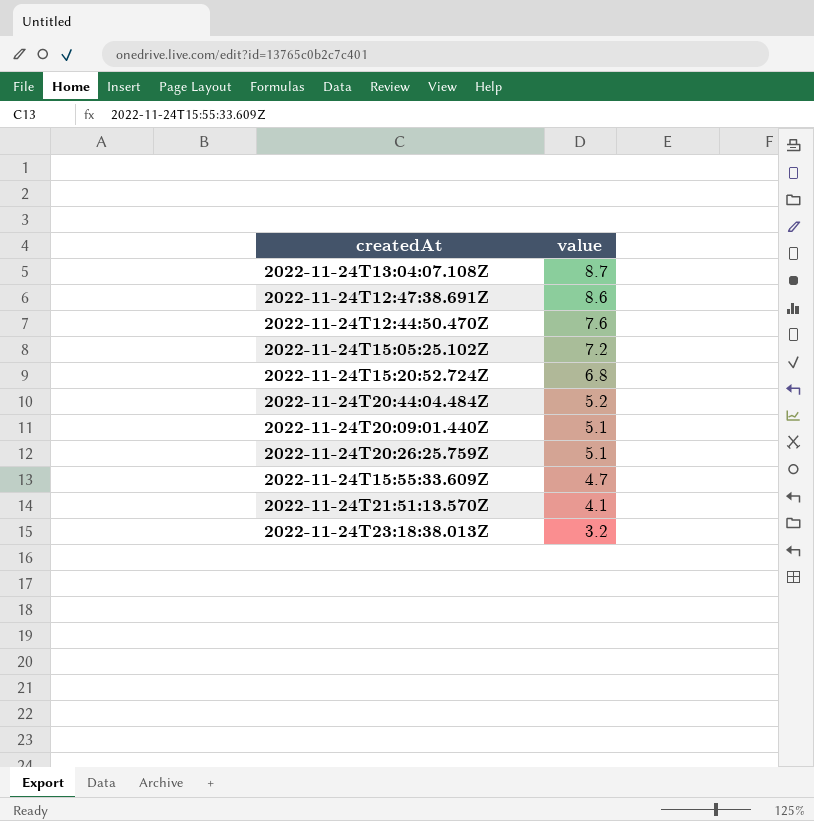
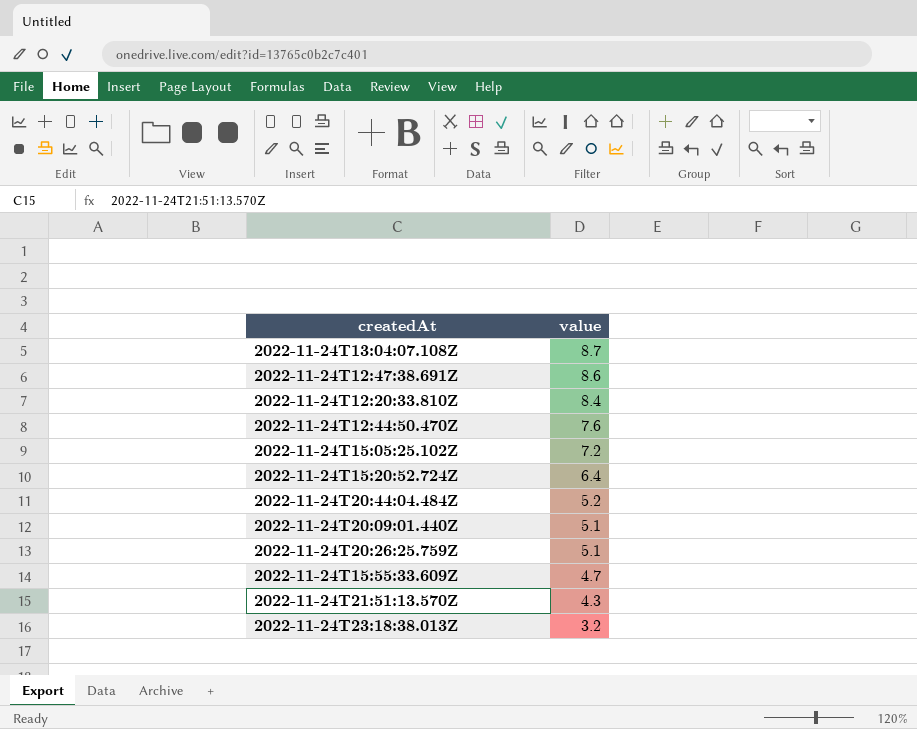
row 2022-11-24T12:20:33.810Z: none -> 8.4
2022-11-24T15:20:52.724Z | value: 6.8 -> 6.4
2022-11-24T21:51:13.570Z | value: 4.1 -> 4.3

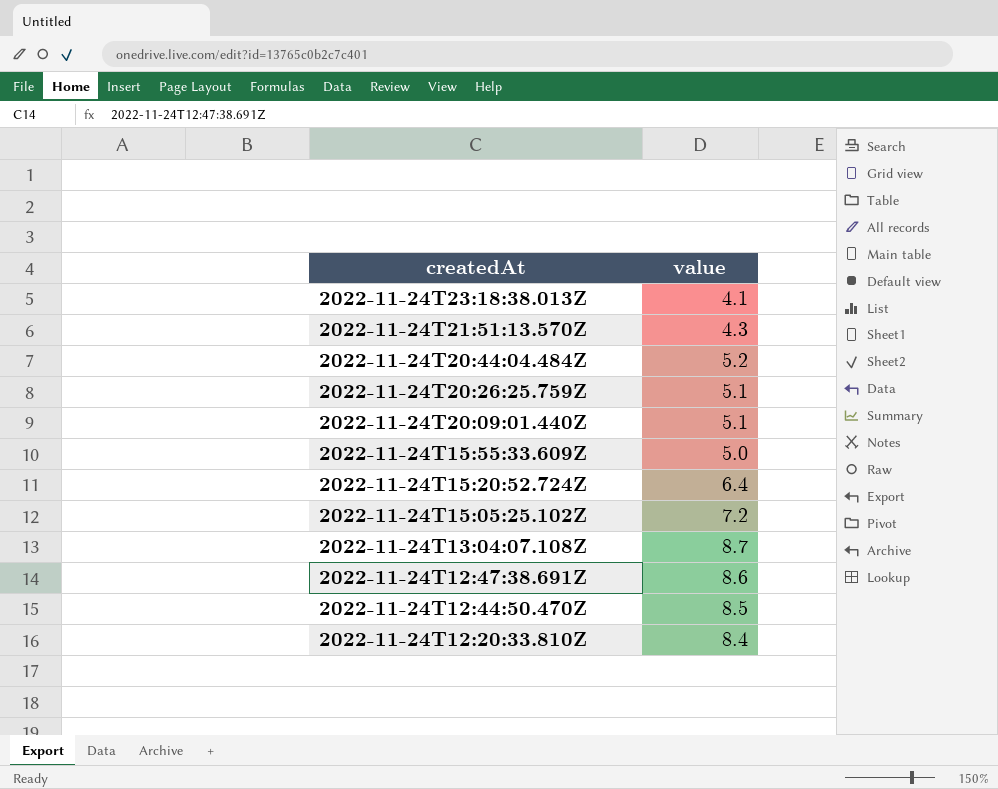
row order: value descending -> createdAt descending
2022-11-24T23:18:38.013Z | value: 3.2 -> 4.1
2022-11-24T15:55:33.609Z | value: 4.7 -> 5.0
2022-11-24T12:44:50.470Z | value: 7.6 -> 8.5

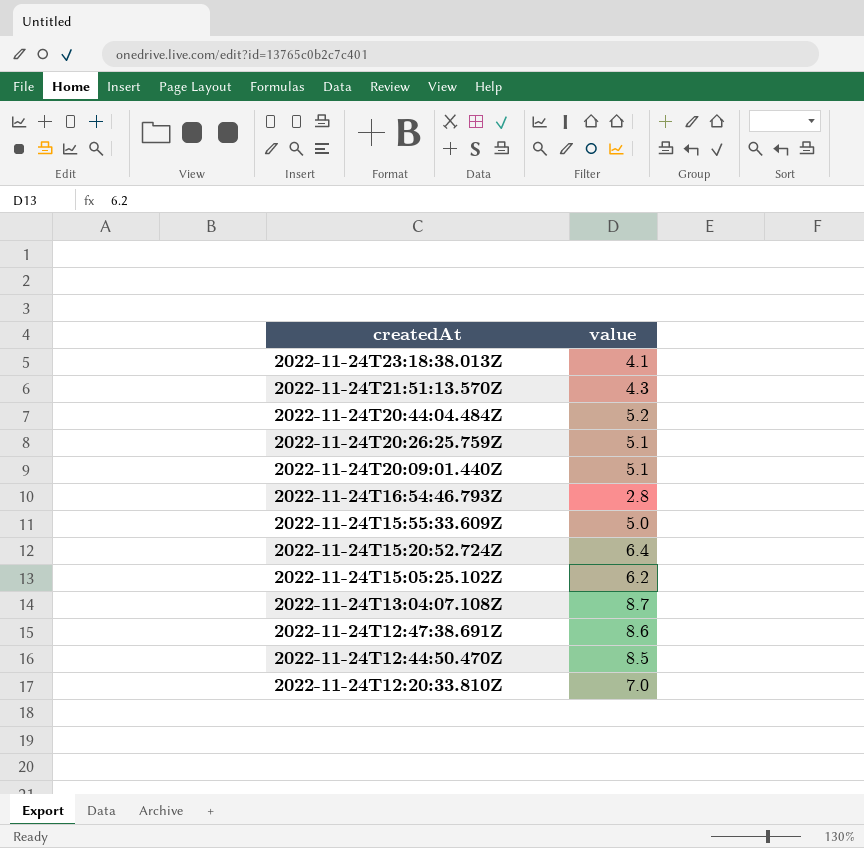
row 2022-11-24T16:54:46.793Z: none -> 2.8
2022-11-24T15:05:25.102Z | value: 7.2 -> 6.2
2022-11-24T12:20:33.810Z | value: 8.4 -> 7.0

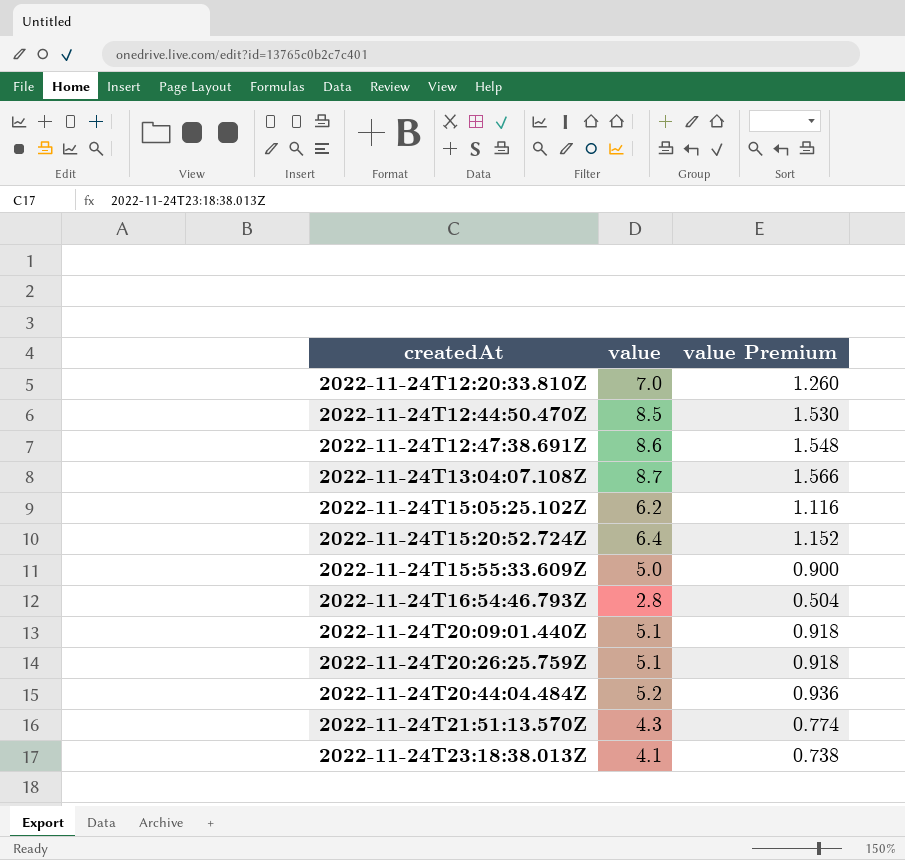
row order: createdAt descending -> createdAt ascending
column value Premium | formula: none -> [value] * 0.18

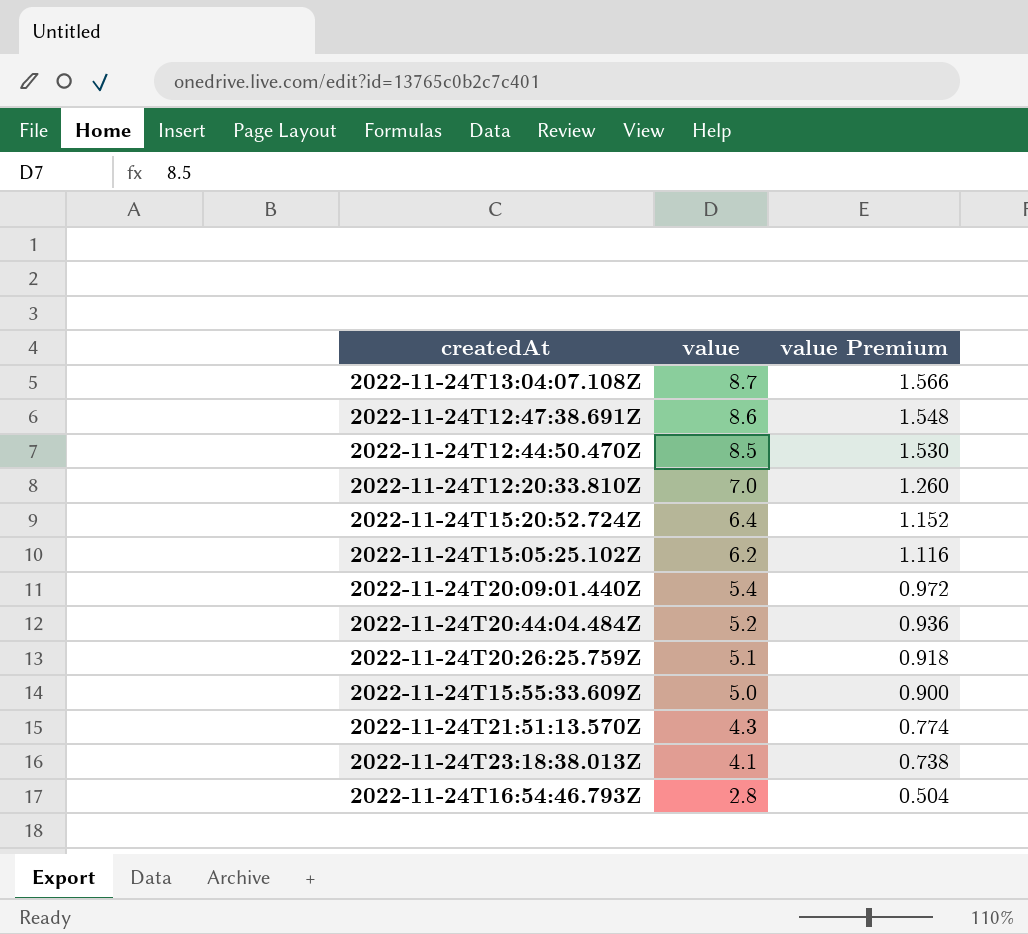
row order: createdAt ascending -> value descending
2022-11-24T20:09:01.440Z | value: 5.1 -> 5.4
2022-11-24T20:09:01.440Z | value Premium: 0.918 -> 0.972

